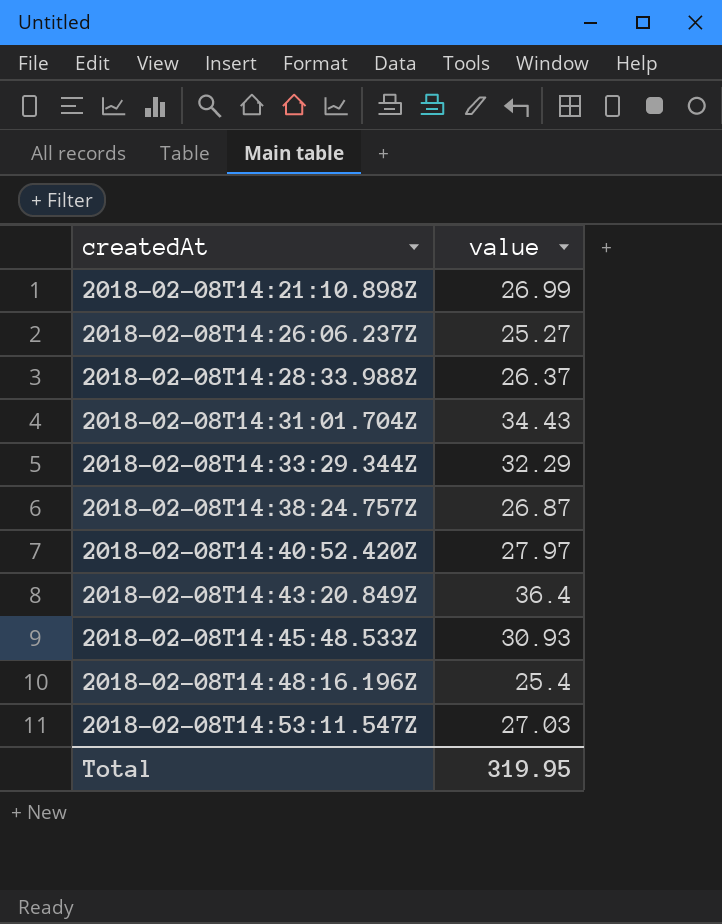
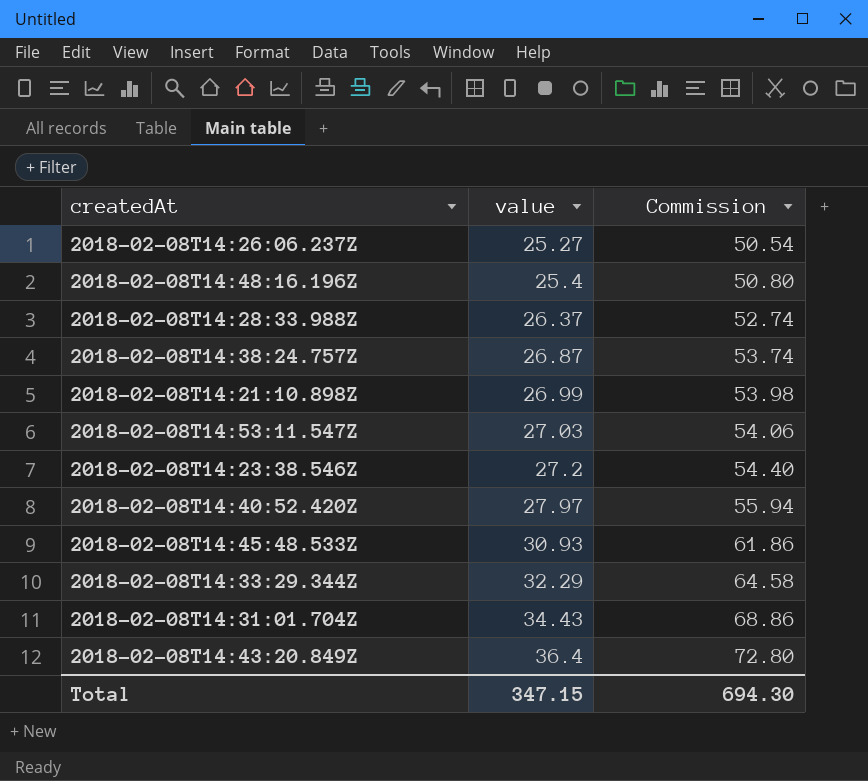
row order: createdAt ascending -> value ascending
column Commission | formula: none -> [value] * 2
row 2018-02-08T14:23:38.546Z: none -> 27.2 | 54.40
Total | value: 319.95 -> 347.15

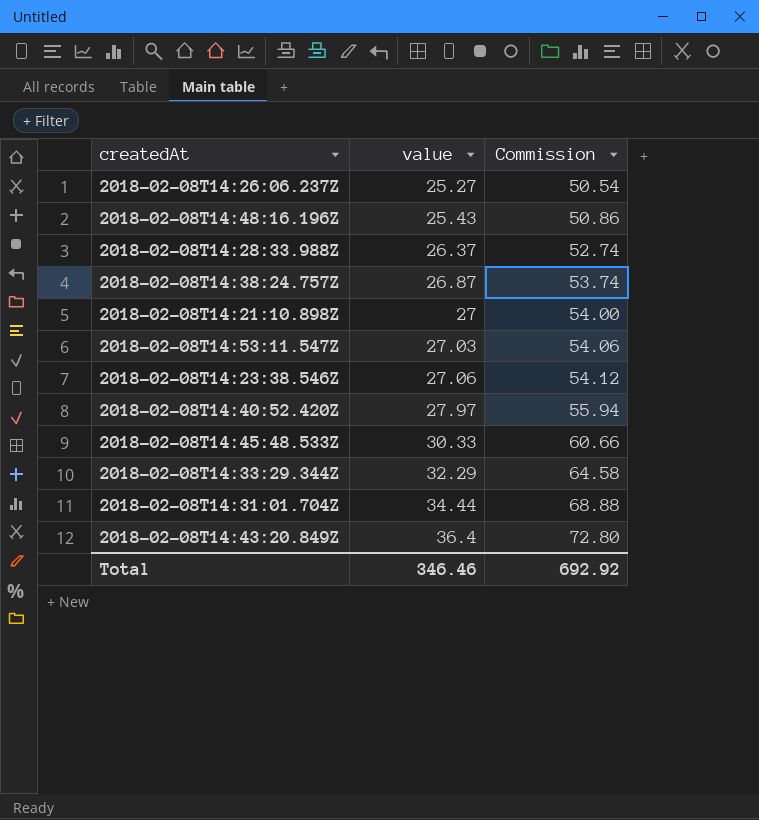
2018-02-08T14:48:16.196Z | value: 25.4 -> 25.43
2018-02-08T14:48:16.196Z | Commission: 50.80 -> 50.86
2018-02-08T14:21:10.898Z | value: 26.99 -> 27
2018-02-08T14:21:10.898Z | Commission: 53.98 -> 54.00
2018-02-08T14:23:38.546Z | value: 27.2 -> 27.06
2018-02-08T14:23:38.546Z | Commission: 54.40 -> 54.12
2018-02-08T14:45:48.533Z | value: 30.93 -> 30.33
2018-02-08T14:45:48.533Z | Commission: 61.86 -> 60.66
2018-02-08T14:31:01.704Z | value: 34.43 -> 34.44
2018-02-08T14:31:01.704Z | Commission: 68.86 -> 68.88
Total | value: 347.15 -> 346.46
Total | Commission: 694.30 -> 692.92

